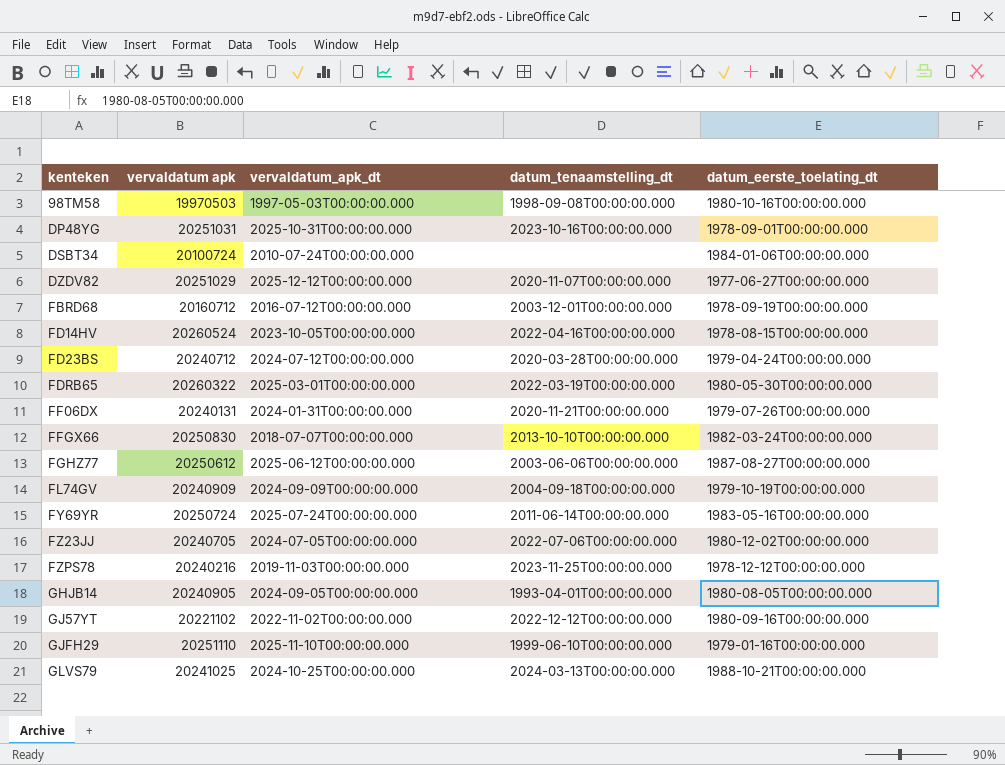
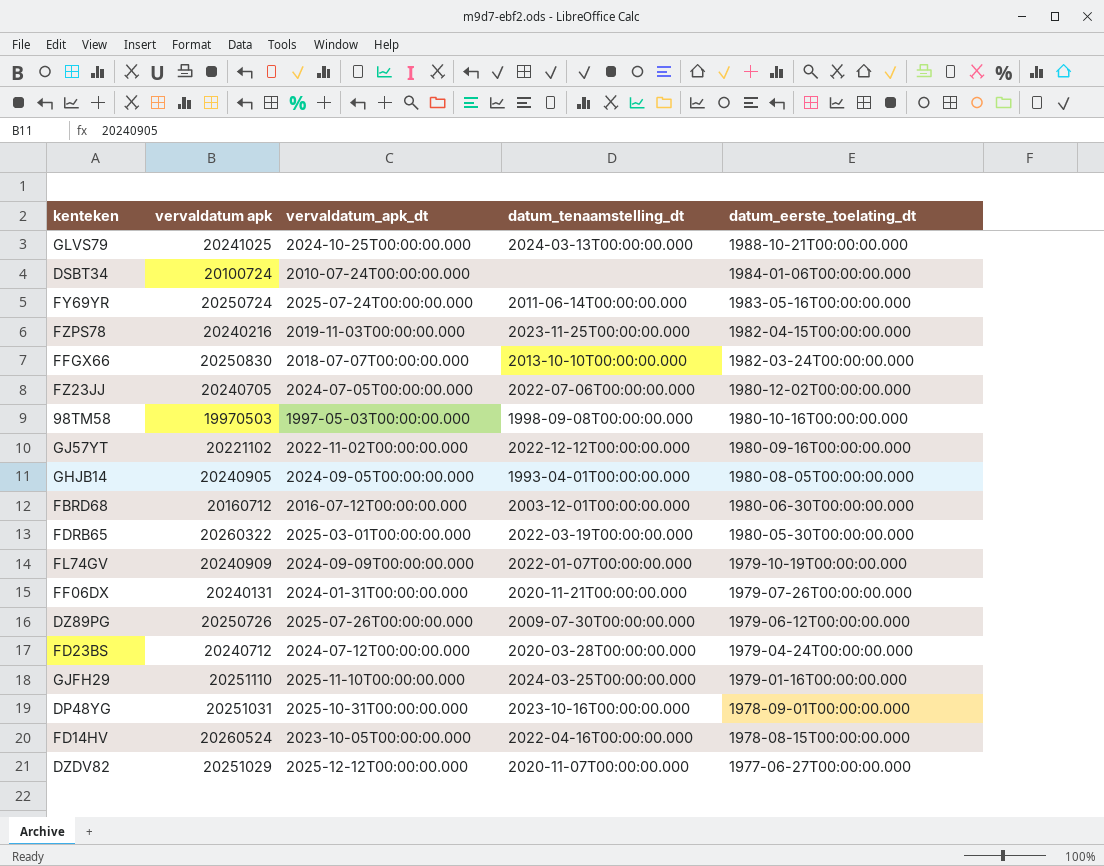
row order: kenteken ascending -> datum_eerste_toelating_dt descending
row FGHZ77: 20250612 | 2025-06-12T00:00:00.000 | 2003-06-06T00:00:00.000 | 1987-08-27T00:00:00.000 -> none
FZPS78 | datum_eerste_toelating_dt: 1978-12-12T00:00:00.000 -> 1982-04-15T00:00:00.000
FBRD68 | datum_eerste_toelating_dt: 1978-09-19T00:00:00.000 -> 1980-06-30T00:00:00.000
FL74GV | datum_tenaamstelling_dt: 2004-09-18T00:00:00.000 -> 2022-01-07T00:00:00.000
row DZ89PG: none -> 20250726 | 2025-07-26T00:00:00.000 | 2009-07-30T00:00:00.000 | 1979-06-12T00:00:00.000
GJFH29 | datum_tenaamstelling_dt: 1999-06-10T00:00:00.000 -> 2024-03-25T00:00:00.000

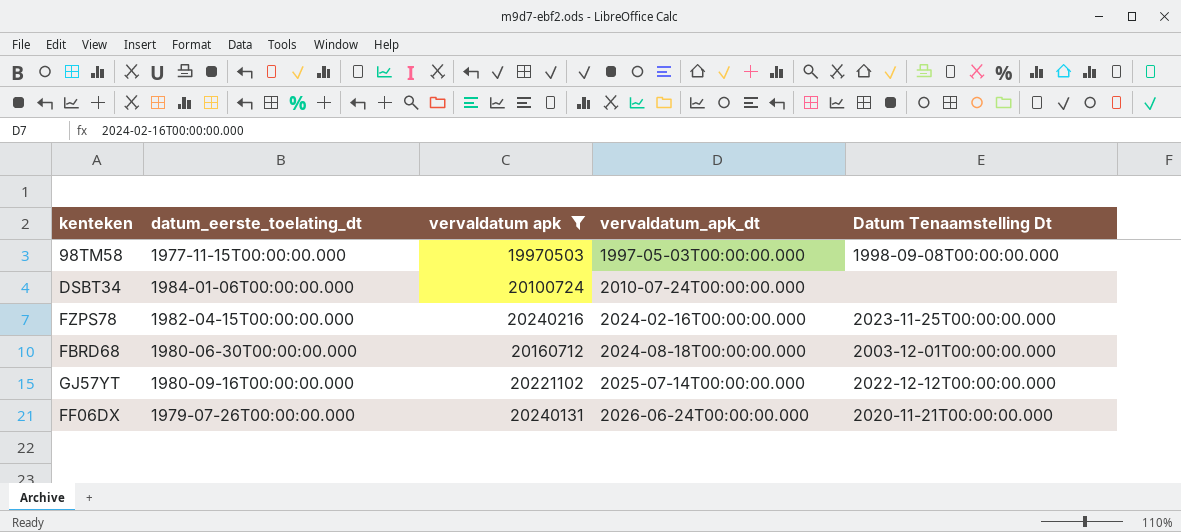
filter: none -> vervaldatum apk <= 20240216
row order: datum_eerste_toelating_dt descending -> vervaldatum_apk_dt ascending
column datum_eerste_toelating_dt | position: 5 -> 2
column name: datum_tenaamstelling_dt -> Datum Tenaamstelling Dt
98TM58 | datum_eerste_toelating_dt: 1980-10-16T00:00:00.000 -> 1977-11-15T00:00:00.000
FZPS78 | vervaldatum_apk_dt: 2019-11-03T00:00:00.000 -> 2024-02-16T00:00:00.000
FBRD68 | vervaldatum_apk_dt: 2016-07-12T00:00:00.000 -> 2024-08-18T00:00:00.000
GJ57YT | vervaldatum_apk_dt: 2022-11-02T00:00:00.000 -> 2025-07-14T00:00:00.000
FF06DX | vervaldatum_apk_dt: 2024-01-31T00:00:00.000 -> 2026-06-24T00:00:00.000

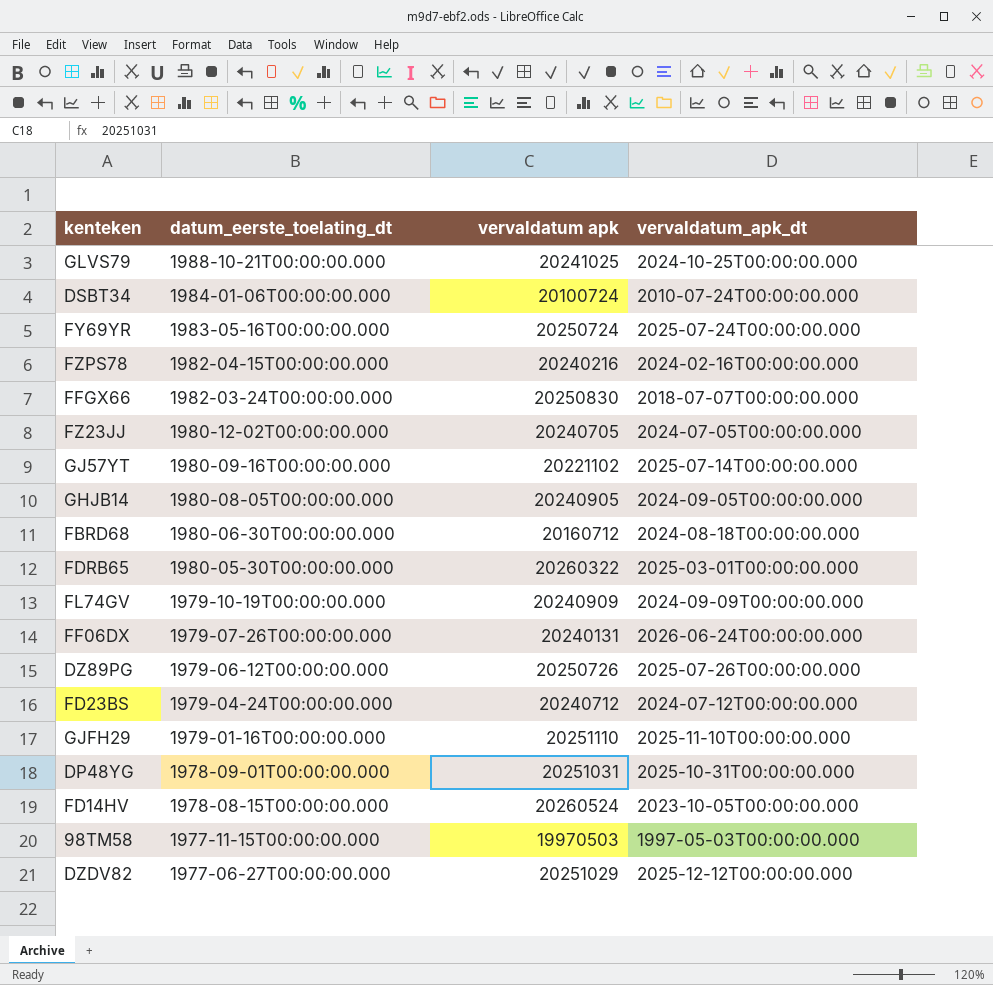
filter: vervaldatum apk <= 20240216 -> none
row order: vervaldatum_apk_dt ascending -> datum_eerste_toelating_dt descending
column Datum Tenaamstelling Dt | position: 5 -> none

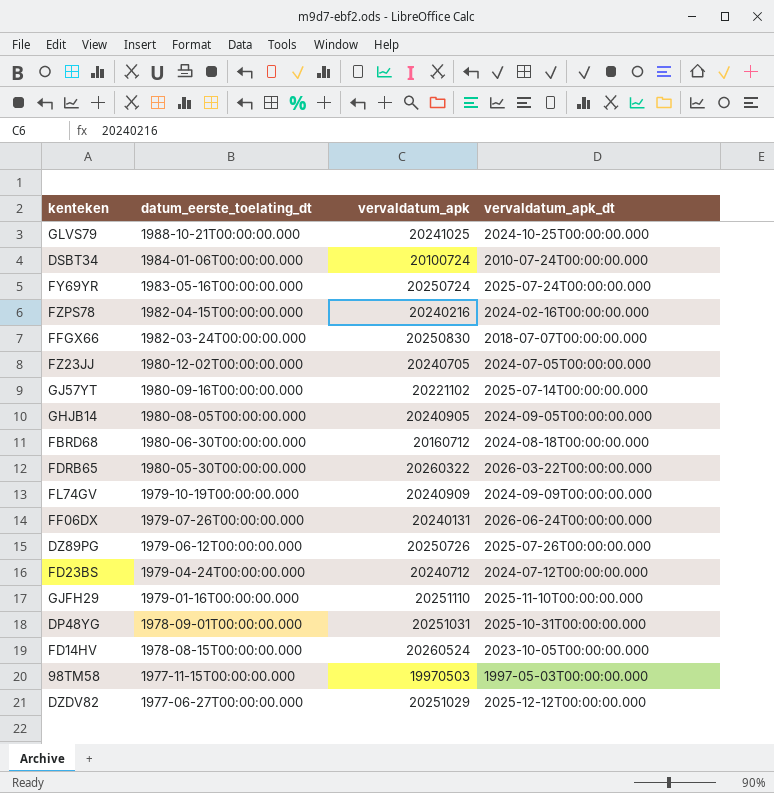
column name: vervaldatum apk -> vervaldatum_apk
FDRB65 | vervaldatum_apk_dt: 2025-03-01T00:00:00.000 -> 2026-03-22T00:00:00.000

